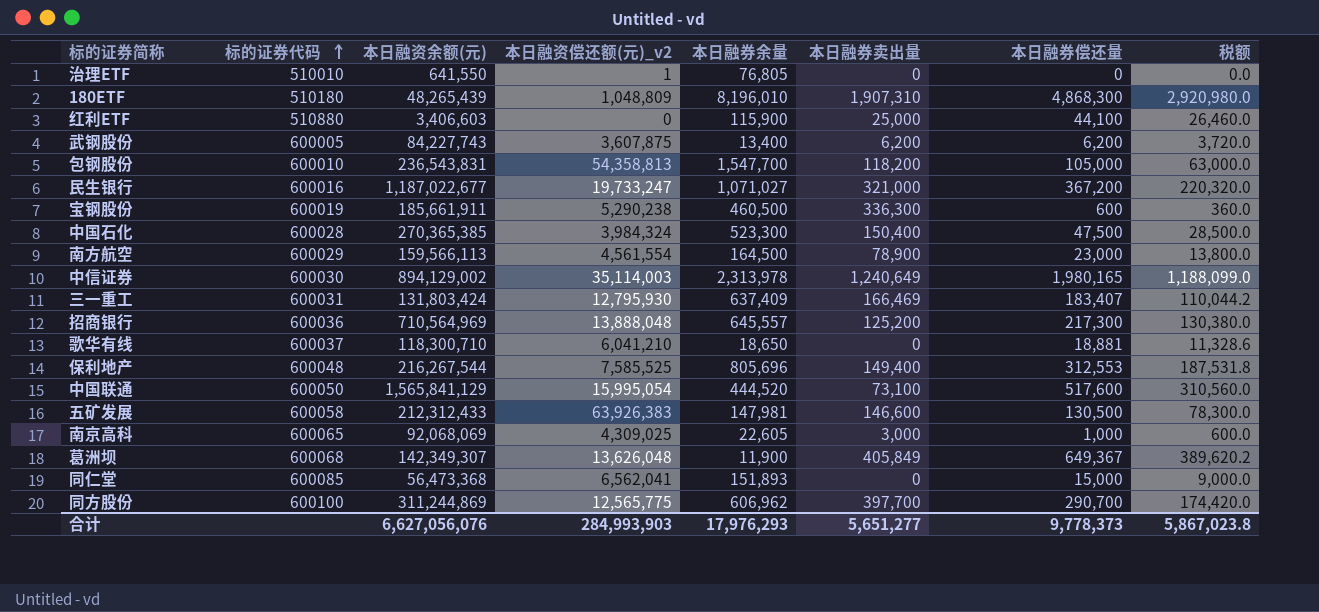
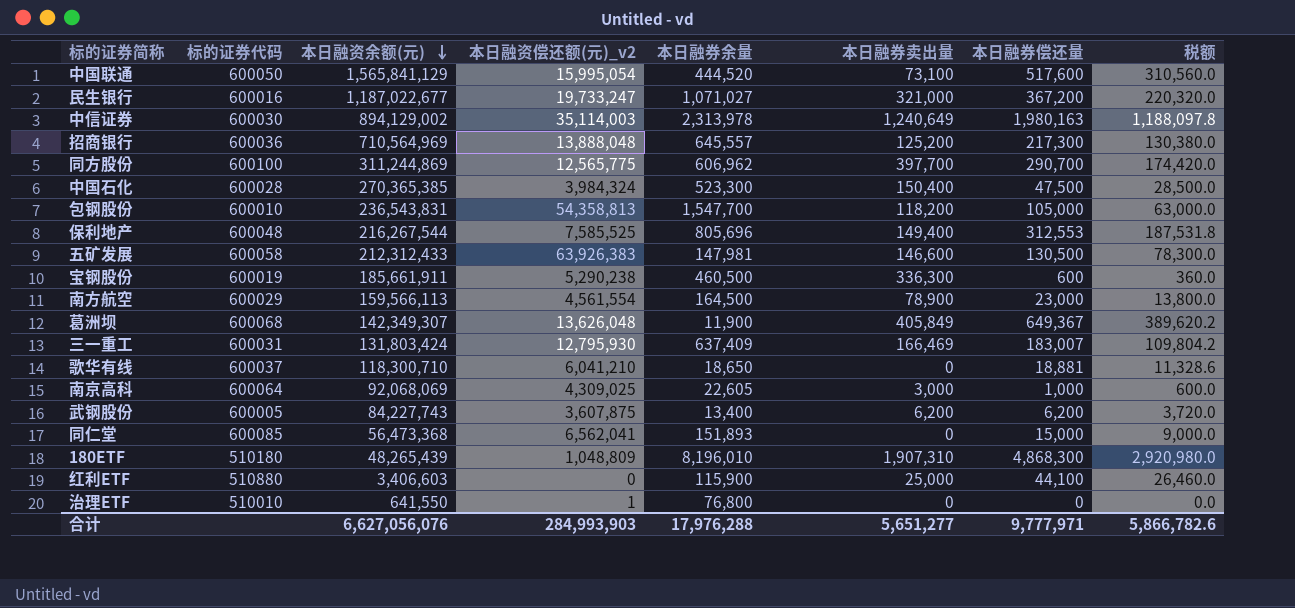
row order: 标的证券代码 ascending -> 本日融资余额(元) descending
中信证券 | 本日融券偿还量: 1,980,165 -> 1,980,163
中信证券 | 税额: 1,188,099.0 -> 1,188,097.8
三一重工 | 本日融券偿还量: 183,407 -> 183,007
三一重工 | 税额: 110,044.2 -> 109,804.2
南京高科 | 标的证券代码: 600065 -> 600064
治理ETF | 本日融券余量: 76,805 -> 76,800
合计 | 本日融券余量: 17,976,293 -> 17,976,288
合计 | 本日融券偿还量: 9,778,373 -> 9,777,971
合计 | 税额: 5,867,023.8 -> 5,866,782.6

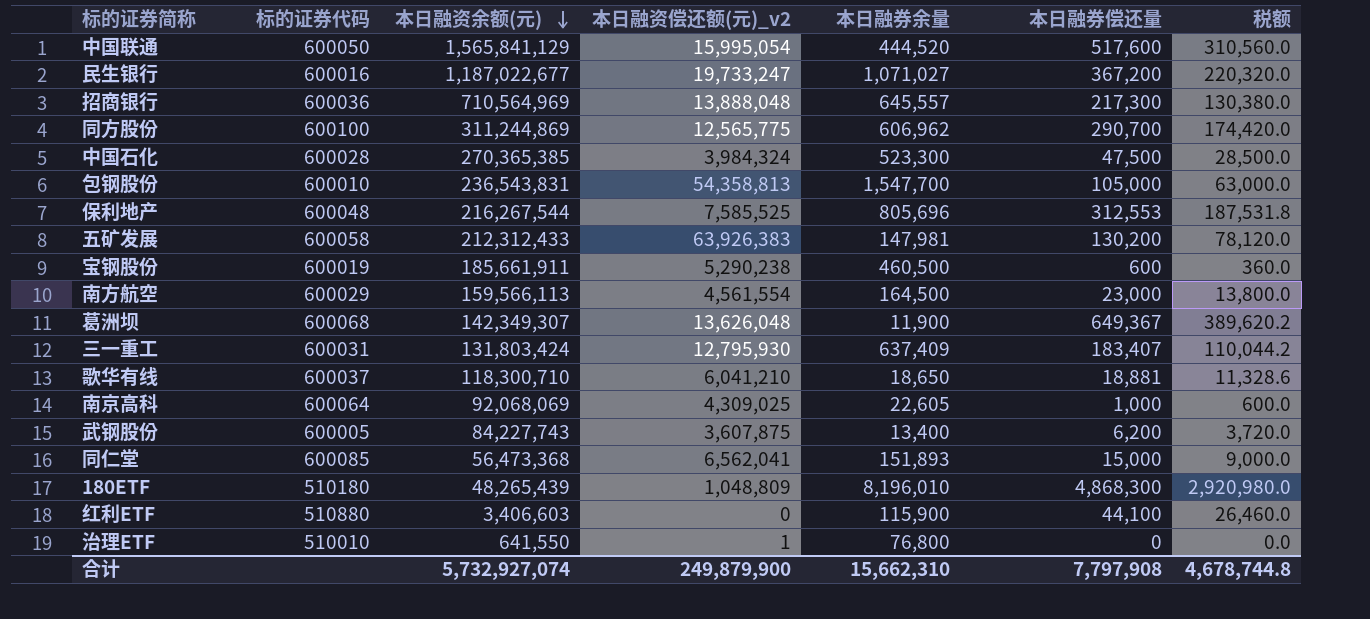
column 本日融券卖出量 | position: 6 -> none
row 中信证券: 600030 | 894,129,002 | 35,114,003 | 2,313,978 | 1,240,649 | 1,980,163 | 1,188,097.8 -> none
五矿发展 | 本日融券偿还量: 130,500 -> 130,200
五矿发展 | 税额: 78,300.0 -> 78,120.0
三一重工 | 本日融券偿还量: 183,007 -> 183,407
三一重工 | 税额: 109,804.2 -> 110,044.2
合计 | 本日融资余额(元): 6,627,056,076 -> 5,732,927,074
合计 | 本日融资偿还额(元)_v2: 284,993,903 -> 249,879,900
合计 | 本日融券余量: 17,976,288 -> 15,662,310
合计 | 本日融券偿还量: 9,777,971 -> 7,797,908
合计 | 税额: 5,866,782.6 -> 4,678,744.8

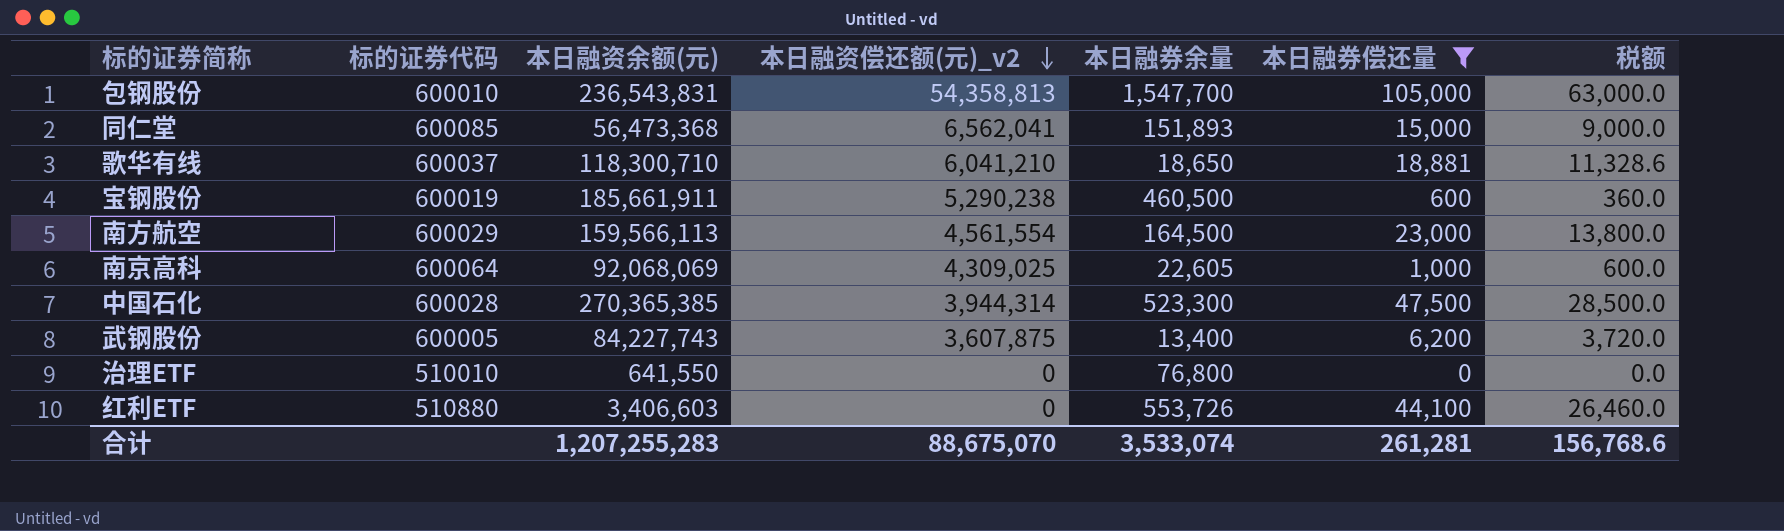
filter: none -> 本日融券偿还量 <= 105,000
row order: 本日融资余额(元) descending -> 本日融资偿还额(元)_v2 descending
中国石化 | 本日融资偿还额(元)_v2: 3,984,324 -> 3,944,314
治理ETF | 本日融资偿还额(元)_v2: 1 -> 0
红利ETF | 本日融券余量: 115,900 -> 553,726
合计 | 本日融资余额(元): 5,732,927,074 -> 1,207,255,283
合计 | 本日融资偿还额(元)_v2: 249,879,900 -> 88,675,070
合计 | 本日融券余量: 15,662,310 -> 3,533,074
合计 | 本日融券偿还量: 7,797,908 -> 261,281
合计 | 税额: 4,678,744.8 -> 156,768.6

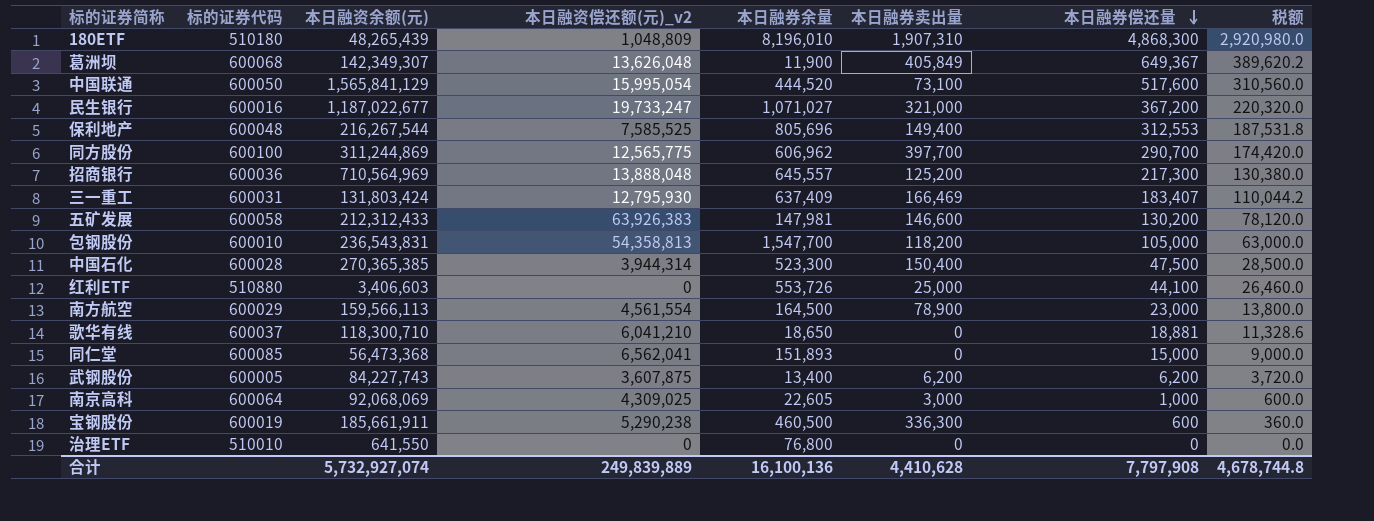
filter: 本日融券偿还量 <= 105,000 -> none
row order: 本日融资偿还额(元)_v2 descending -> 本日融券偿还量 descending
column 本日融券卖出量 | position: none -> 6
合计 | 本日融资余额(元): 1,207,255,283 -> 5,732,927,074
合计 | 本日融资偿还额(元)_v2: 88,675,070 -> 249,839,889
合计 | 本日融券余量: 3,533,074 -> 16,100,136
合计 | 本日融券偿还量: 261,281 -> 7,797,908
合计 | 税额: 156,768.6 -> 4,678,744.8

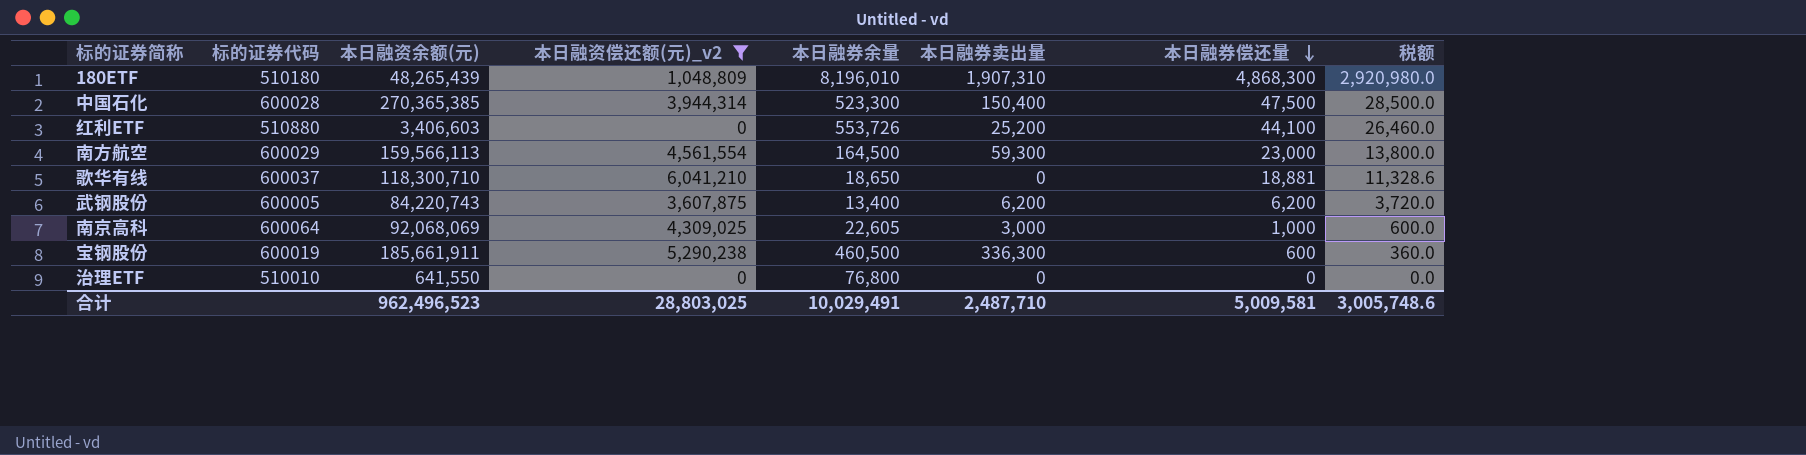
filter: none -> 本日融资偿还额(元)_v2 <= 6,041,210
红利ETF | 本日融券卖出量: 25,000 -> 25,200
南方航空 | 本日融券卖出量: 78,900 -> 59,300
武钢股份 | 本日融资余额(元): 84,227,743 -> 84,220,743
合计 | 本日融资余额(元): 5,732,927,074 -> 962,496,523
合计 | 本日融资偿还额(元)_v2: 249,839,889 -> 28,803,025
合计 | 本日融券余量: 16,100,136 -> 10,029,491
合计 | 本日融券卖出量: 4,410,628 -> 2,487,710
合计 | 本日融券偿还量: 7,797,908 -> 5,009,581
合计 | 税额: 4,678,744.8 -> 3,005,748.6

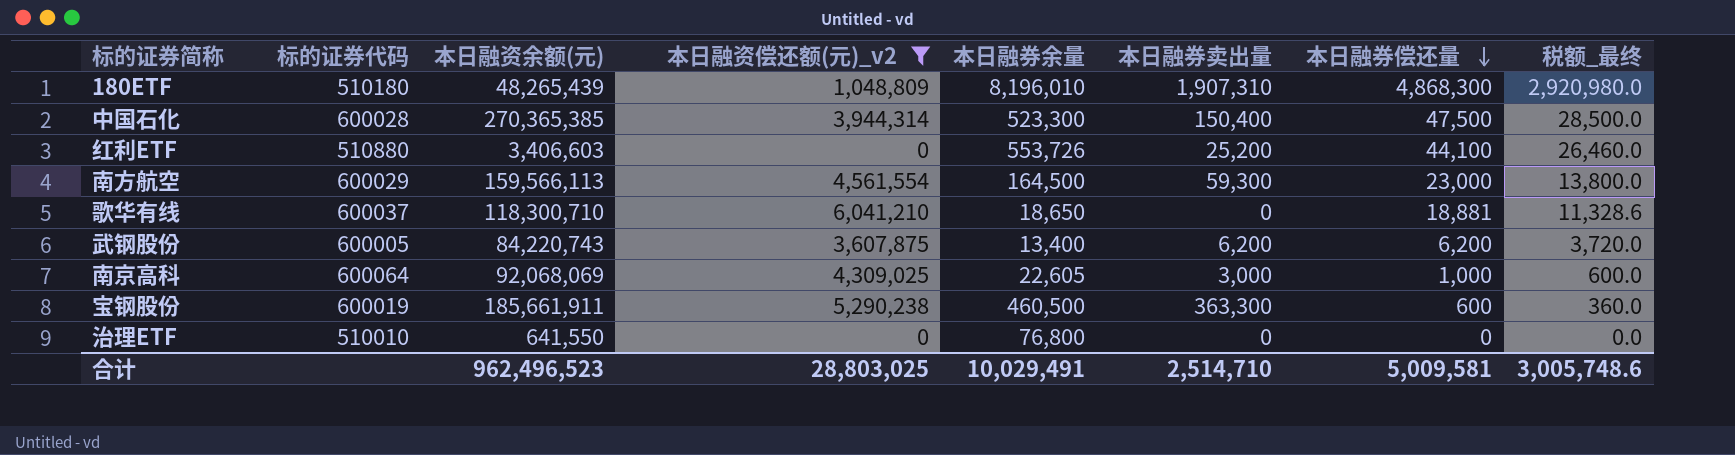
column name: 税额 -> 税额_最终
宝钢股份 | 本日融券卖出量: 336,300 -> 363,300
合计 | 本日融券卖出量: 2,487,710 -> 2,514,710

